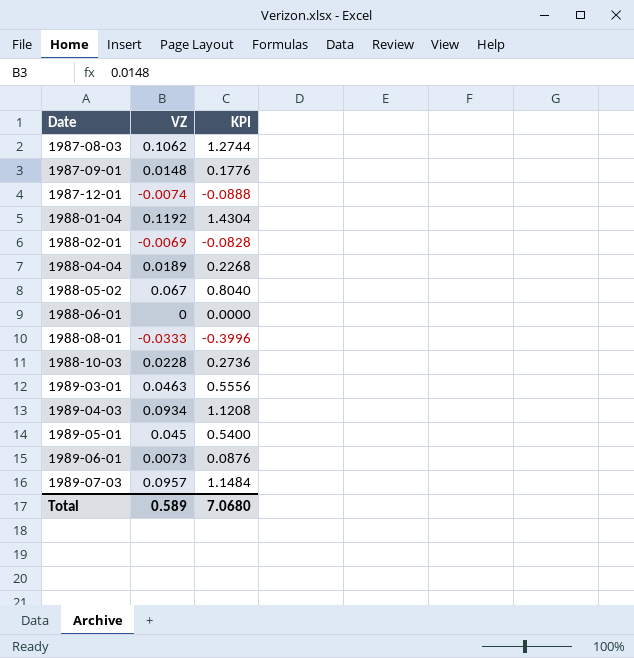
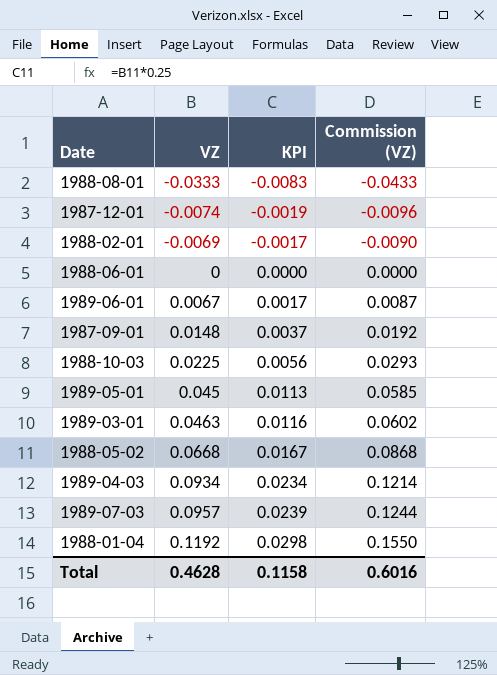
row order: Date ascending -> VZ ascending
column KPI | formula: [VZ] * 12 -> [VZ] * 0.25
column Commission (VZ) | formula: none -> [VZ] * 1.3
row 1987-08-03: 0.1062 | 1.2744 -> none
row 1988-04-04: 0.0189 | 0.2268 -> none
1989-06-01 | VZ: 0.0073 -> 0.0067
1988-10-03 | VZ: 0.0228 -> 0.0225
1988-05-02 | VZ: 0.067 -> 0.0668
Total | VZ: 0.589 -> 0.4628
Total | KPI: 7.0680 -> 0.1158

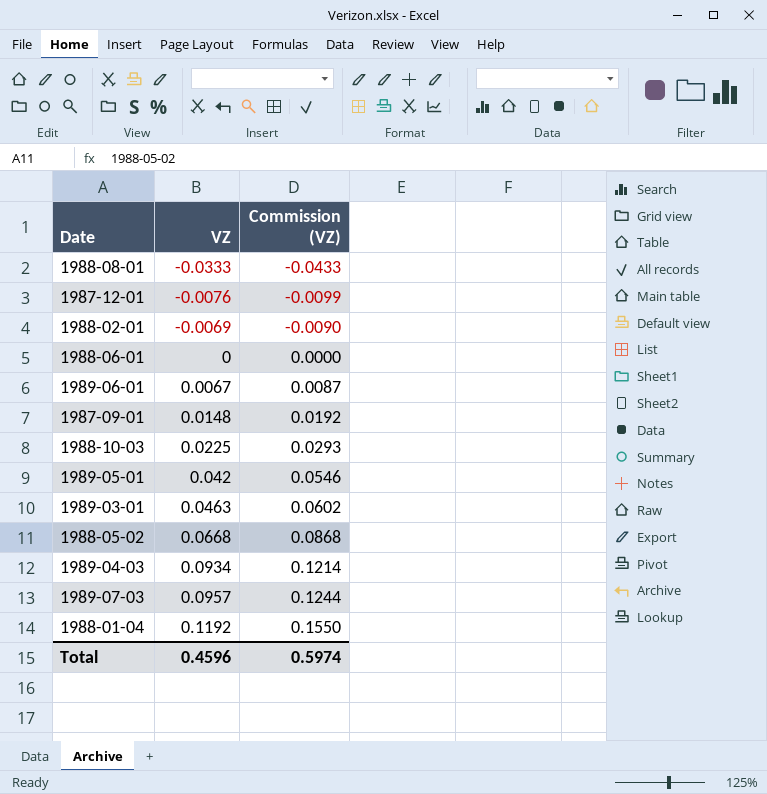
column KPI | formula: [VZ] * 0.25 -> none
1987-12-01 | VZ: -0.0074 -> -0.0076
1987-12-01 | Commission (VZ): -0.0096 -> -0.0099
1989-05-01 | VZ: 0.045 -> 0.042
1989-05-01 | Commission (VZ): 0.0585 -> 0.0546
Total | VZ: 0.4628 -> 0.4596
Total | Commission (VZ): 0.6016 -> 0.5974

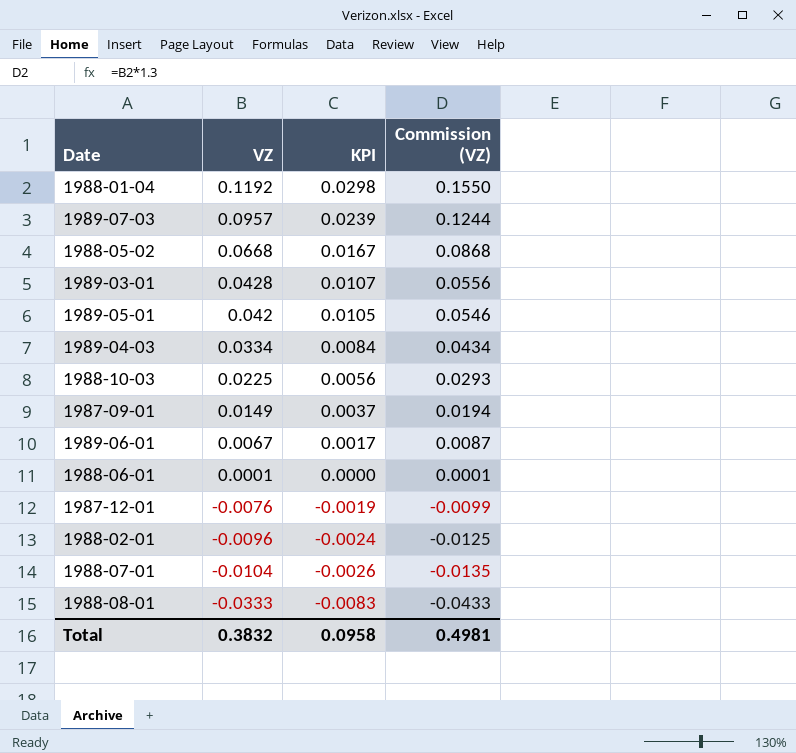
row order: VZ ascending -> VZ descending
column KPI | formula: none -> [VZ] * 0.25
1989-03-01 | VZ: 0.0463 -> 0.0428
1989-03-01 | Commission (VZ): 0.0602 -> 0.0556
1989-04-03 | VZ: 0.0934 -> 0.0334
1989-04-03 | Commission (VZ): 0.1214 -> 0.0434
1987-09-01 | VZ: 0.0148 -> 0.0149
1987-09-01 | Commission (VZ): 0.0192 -> 0.0194
1988-06-01 | VZ: 0 -> 0.0001
1988-06-01 | Commission (VZ): 0.0000 -> 0.0001
1988-02-01 | VZ: -0.0069 -> -0.0096
1988-02-01 | Commission (VZ): -0.0090 -> -0.0125
row 1988-07-01: none -> -0.0104 | -0.0026 | -0.0135
Total | VZ: 0.4596 -> 0.3832
Total | Commission (VZ): 0.5974 -> 0.4981

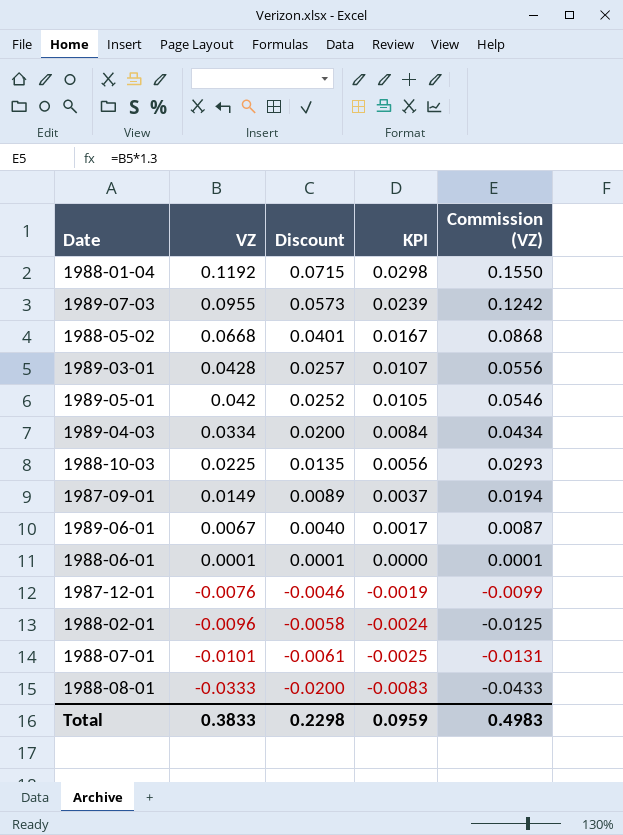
column Discount | formula: none -> [VZ] * 0.6
1989-07-03 | VZ: 0.0957 -> 0.0955
1989-07-03 | Commission (VZ): 0.1244 -> 0.1242
1988-07-01 | VZ: -0.0104 -> -0.0101
1988-07-01 | KPI: -0.0026 -> -0.0025
1988-07-01 | Commission (VZ): -0.0135 -> -0.0131
Total | VZ: 0.3832 -> 0.3833
Total | KPI: 0.0958 -> 0.0959
Total | Commission (VZ): 0.4981 -> 0.4983

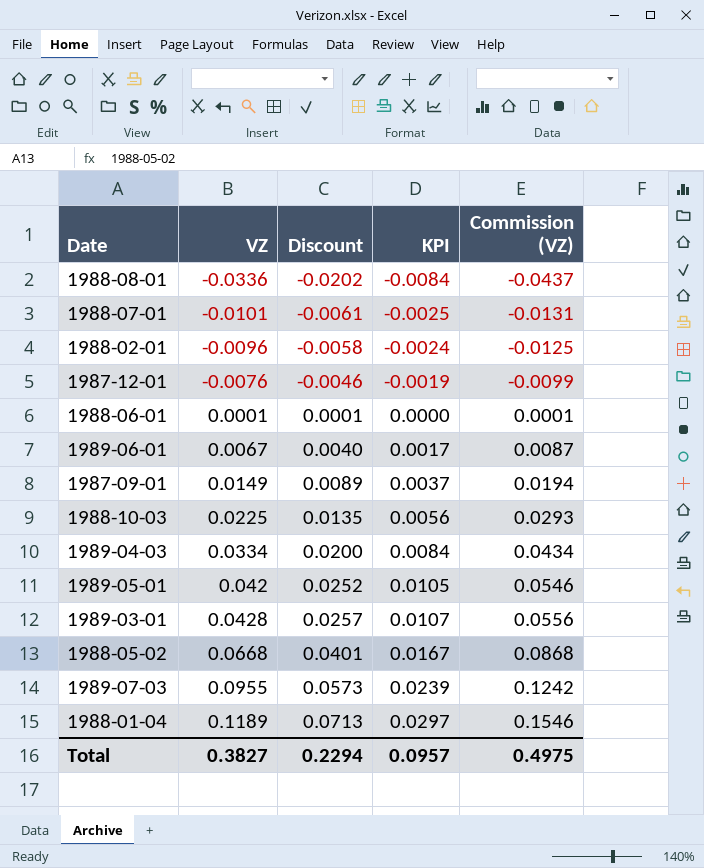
row order: VZ descending -> VZ ascending
1988-08-01 | VZ: -0.0333 -> -0.0336
1988-08-01 | Discount: -0.0200 -> -0.0202
1988-08-01 | KPI: -0.0083 -> -0.0084
1988-08-01 | Commission (VZ): -0.0433 -> -0.0437
1988-01-04 | VZ: 0.1192 -> 0.1189
1988-01-04 | Discount: 0.0715 -> 0.0713
1988-01-04 | KPI: 0.0298 -> 0.0297
1988-01-04 | Commission (VZ): 0.1550 -> 0.1546
Total | VZ: 0.3833 -> 0.3827
Total | Discount: 0.2298 -> 0.2294
Total | KPI: 0.0959 -> 0.0957
Total | Commission (VZ): 0.4983 -> 0.4975

